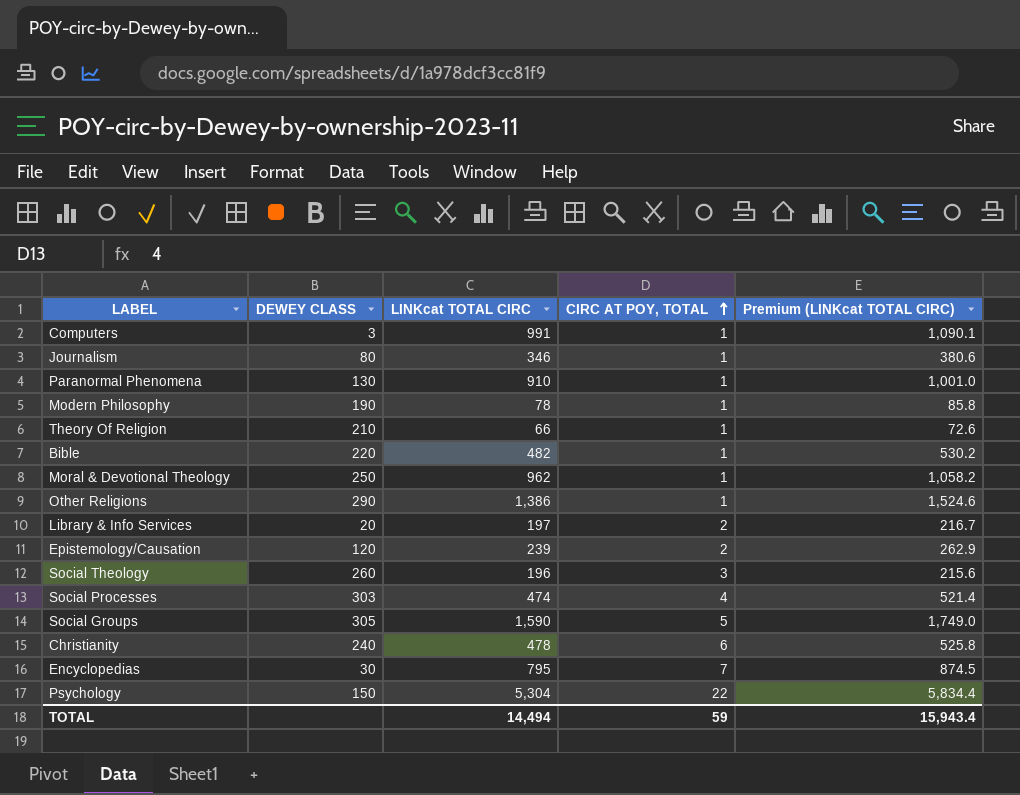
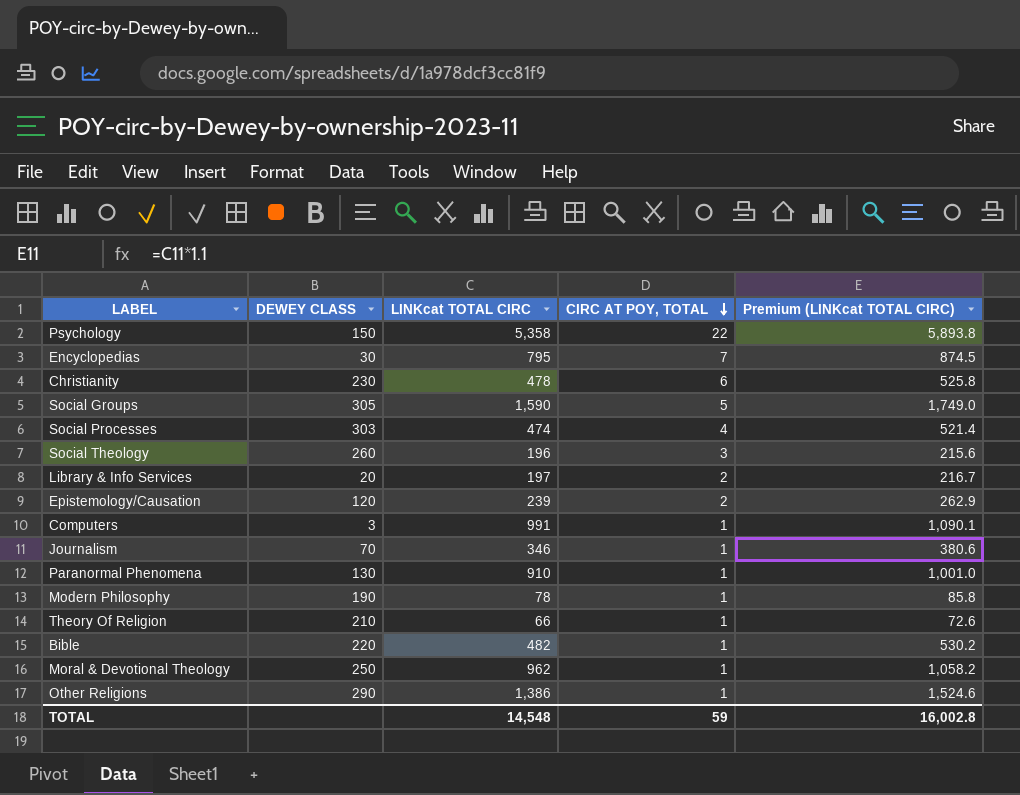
row order: CIRC AT POY, TOTAL ascending -> CIRC AT POY, TOTAL descending
Psychology | LINKcat TOTAL CIRC: 5,304 -> 5,358
Psychology | Premium (LINKcat TOTAL CIRC): 5,834.4 -> 5,893.8
Christianity | DEWEY CLASS: 240 -> 230
Journalism | DEWEY CLASS: 80 -> 70
TOTAL | LINKcat TOTAL CIRC: 14,494 -> 14,548
TOTAL | Premium (LINKcat TOTAL CIRC): 15,943.4 -> 16,002.8

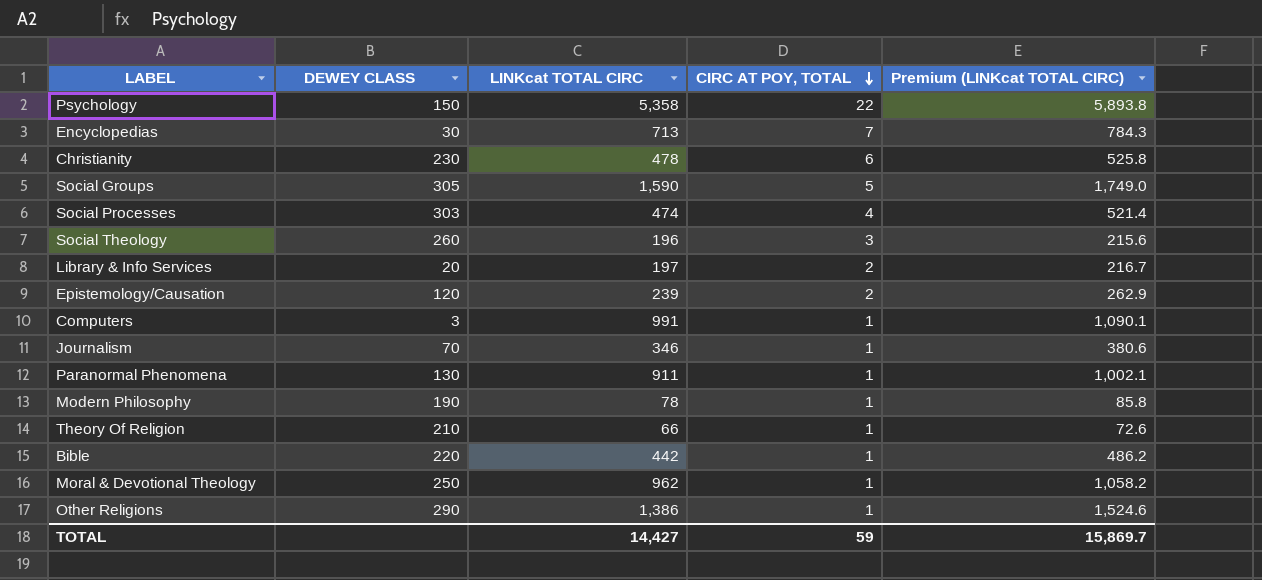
Encyclopedias | LINKcat TOTAL CIRC: 795 -> 713
Encyclopedias | Premium (LINKcat TOTAL CIRC): 874.5 -> 784.3
Paranormal Phenomena | LINKcat TOTAL CIRC: 910 -> 911
Paranormal Phenomena | Premium (LINKcat TOTAL CIRC): 1,001.0 -> 1,002.1
Bible | LINKcat TOTAL CIRC: 482 -> 442
Bible | Premium (LINKcat TOTAL CIRC): 530.2 -> 486.2
TOTAL | LINKcat TOTAL CIRC: 14,548 -> 14,427
TOTAL | Premium (LINKcat TOTAL CIRC): 16,002.8 -> 15,869.7

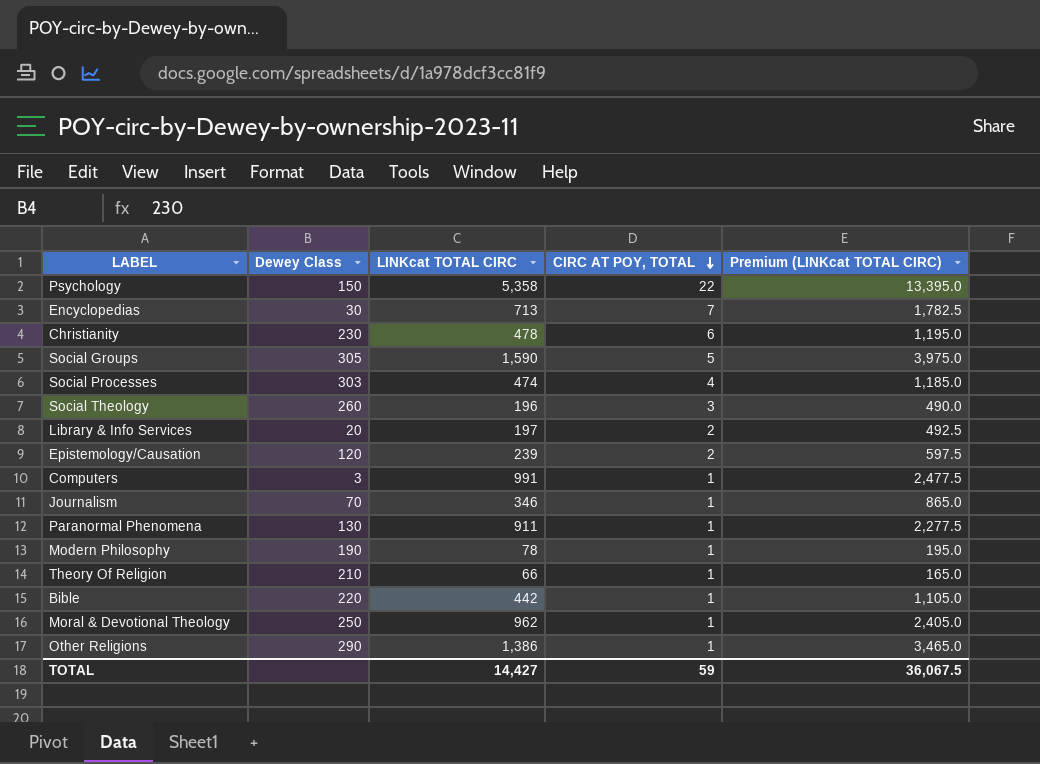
column name: DEWEY CLASS -> Dewey Class
column Premium (LINKcat TOTAL CIRC) | formula: [LINKcat TOTAL CIRC] * 1.1 -> [LINKcat TOTAL CIRC] * 2.5
TOTAL | Premium (LINKcat TOTAL CIRC): 15,869.7 -> 36,067.5

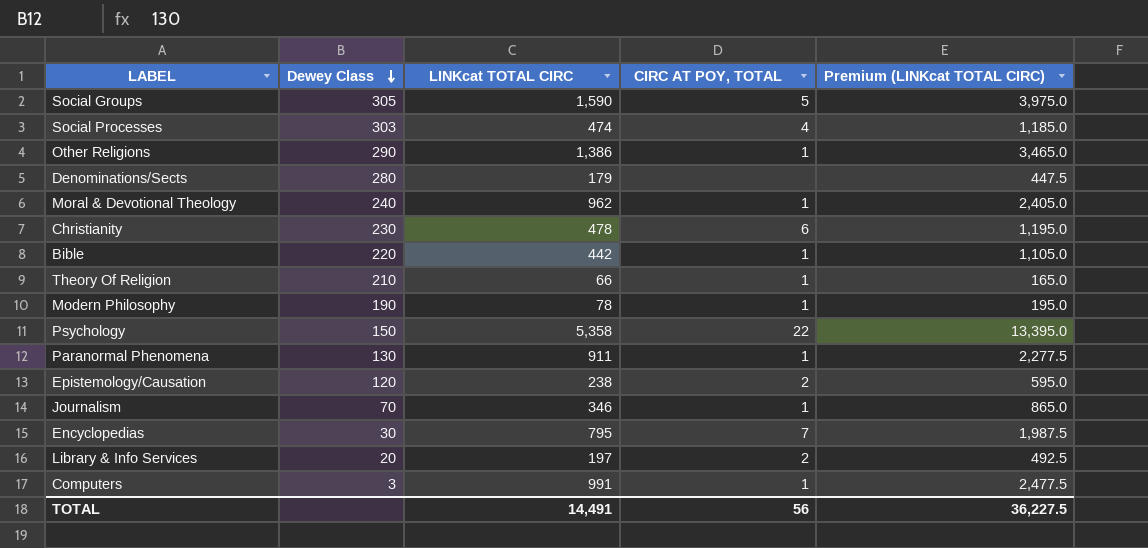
row order: CIRC AT POY, TOTAL descending -> Dewey Class descending
row Social Theology: 260 | 196 | 3 | 490.0 -> none
row Denominations/Sects: none -> 280 | 179 | none | 447.5
Moral & Devotional Theology | Dewey Class: 250 -> 240
Epistemology/Causation | LINKcat TOTAL CIRC: 239 -> 238
Epistemology/Causation | Premium (LINKcat TOTAL CIRC): 597.5 -> 595.0
Encyclopedias | LINKcat TOTAL CIRC: 713 -> 795
Encyclopedias | Premium (LINKcat TOTAL CIRC): 1,782.5 -> 1,987.5
TOTAL | LINKcat TOTAL CIRC: 14,427 -> 14,491
TOTAL | CIRC AT POY, TOTAL: 59 -> 56
TOTAL | Premium (LINKcat TOTAL CIRC): 36,067.5 -> 36,227.5

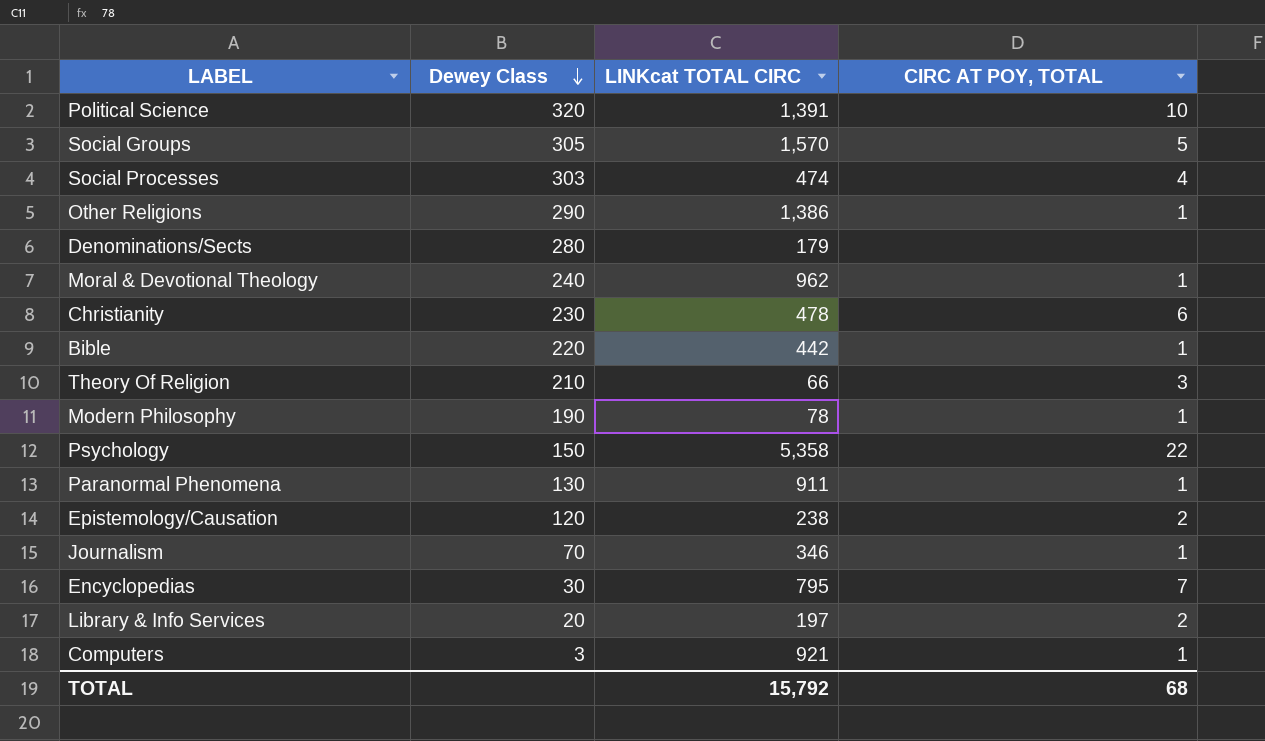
column Premium (LINKcat TOTAL CIRC) | formula: [LINKcat TOTAL CIRC] * 2.5 -> none
row Political Science: none -> 320 | 1,391 | 10
Social Groups | LINKcat TOTAL CIRC: 1,590 -> 1,570
Theory Of Religion | CIRC AT POY, TOTAL: 1 -> 3
Computers | LINKcat TOTAL CIRC: 991 -> 921
TOTAL | LINKcat TOTAL CIRC: 14,491 -> 15,792
TOTAL | CIRC AT POY, TOTAL: 56 -> 68

